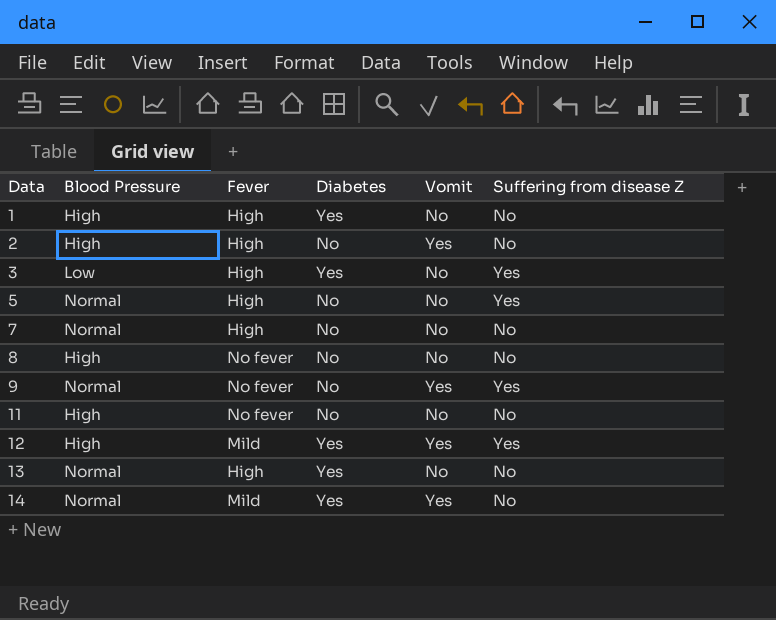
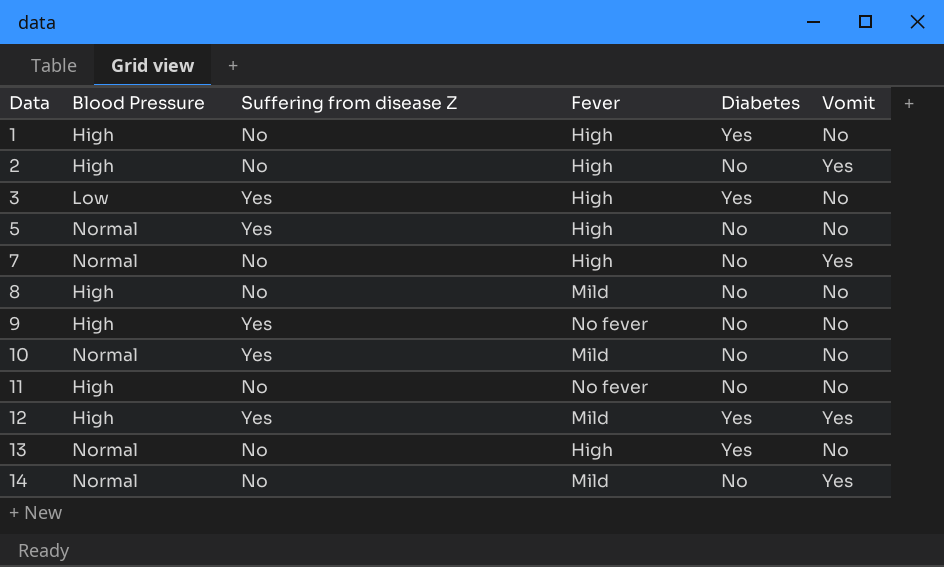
column Suffering from disease Z | position: 6 -> 3
7 | Vomit: No -> Yes
8 | Fever: No fever -> Mild
9 | Blood Pressure: Normal -> High
9 | Vomit: Yes -> No
row 10: none -> Normal | Yes | Mild | No | No
14 | Diabetes: Yes -> No

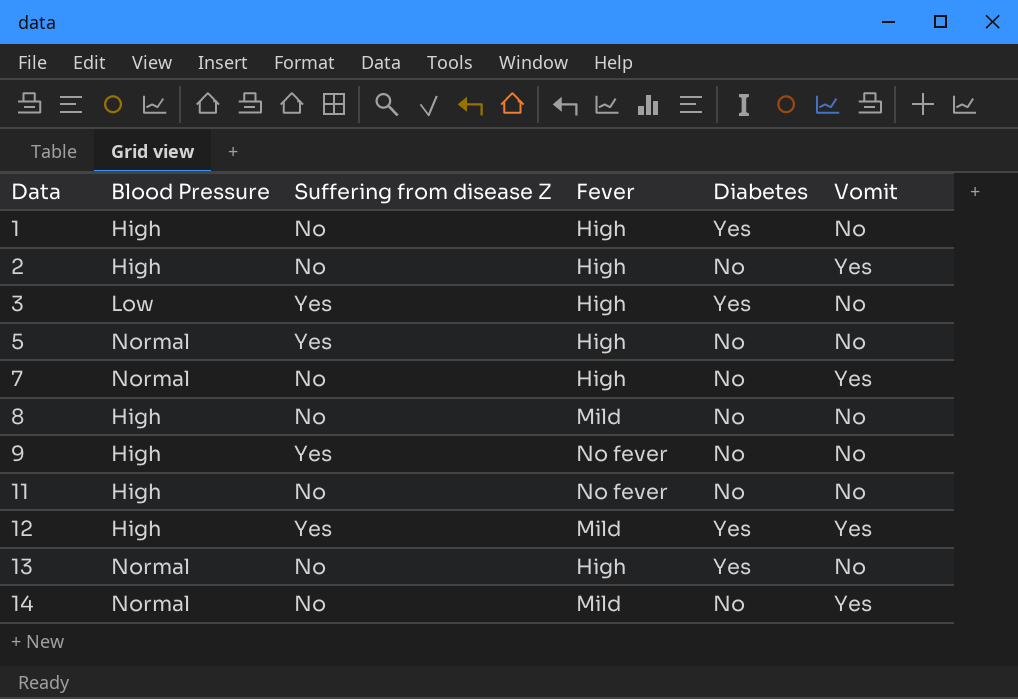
row 10: Normal | Yes | Mild | No | No -> none

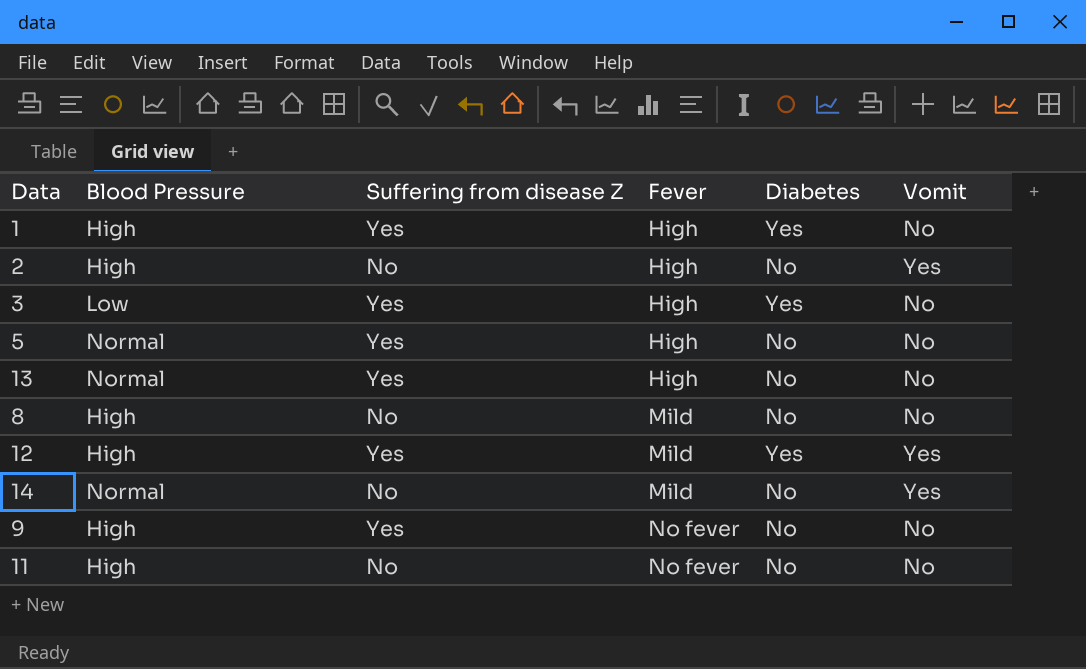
row order: Data ascending -> Fever ascending
row 7: Normal | No | High | No | Yes -> none
1 | Suffering from disease Z: No -> Yes
13 | Suffering from disease Z: No -> Yes
13 | Diabetes: Yes -> No

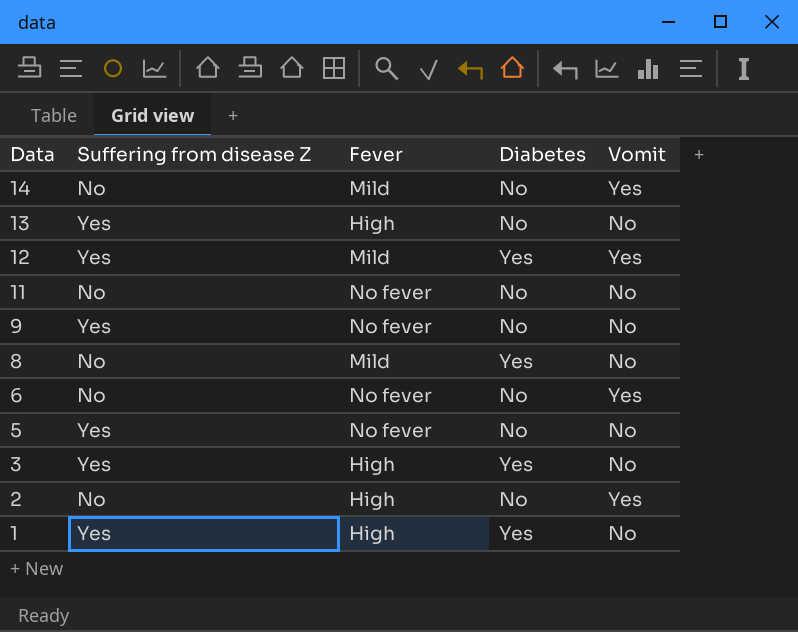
row order: Fever ascending -> Data descending
column Blood Pressure | position: 2 -> none
8 | Diabetes: No -> Yes
row 6: none -> No | No fever | No | Yes
5 | Fever: High -> No fever

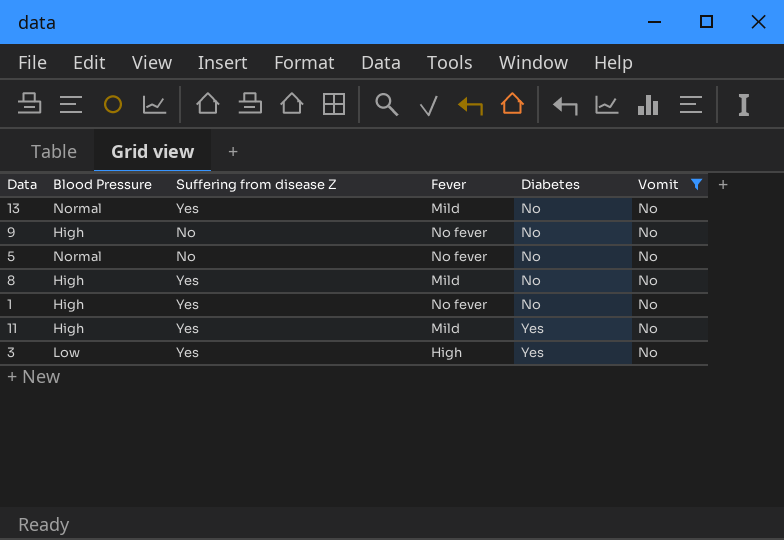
filter: none -> Vomit = No
row order: Data descending -> Diabetes ascending
column Blood Pressure | position: none -> 2
13 | Fever: High -> Mild
9 | Suffering from disease Z: Yes -> No
5 | Suffering from disease Z: Yes -> No
8 | Suffering from disease Z: No -> Yes
8 | Diabetes: Yes -> No
1 | Fever: High -> No fever
1 | Diabetes: Yes -> No
11 | Suffering from disease Z: No -> Yes
11 | Fever: No fever -> Mild
11 | Diabetes: No -> Yes

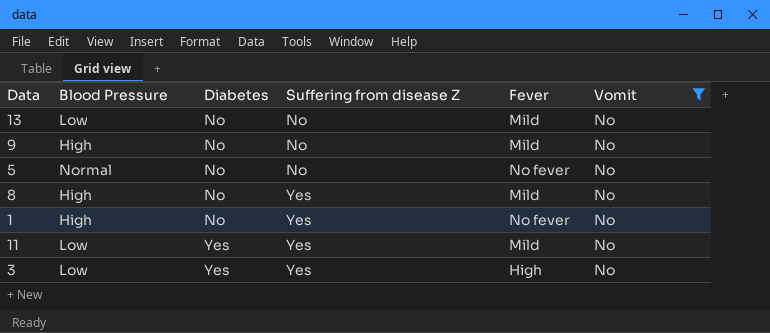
column Diabetes | position: 5 -> 3
13 | Blood Pressure: Normal -> Low
13 | Suffering from disease Z: Yes -> No
9 | Fever: No fever -> Mild
11 | Blood Pressure: High -> Low

